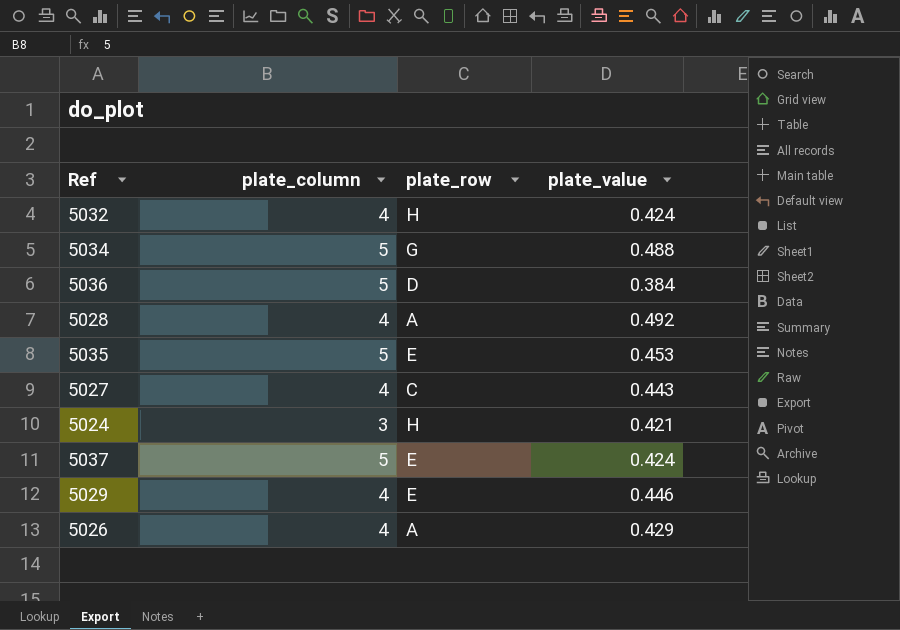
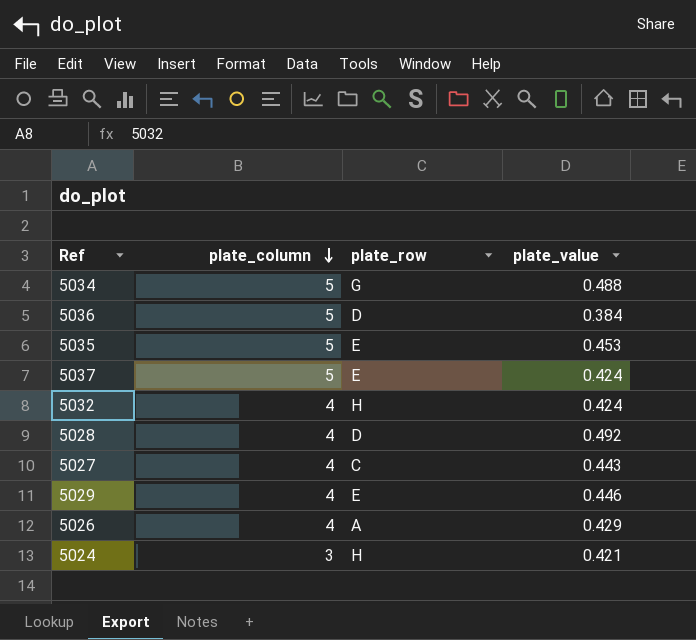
row order: none -> plate_column descending
5028 | plate_row: A -> D

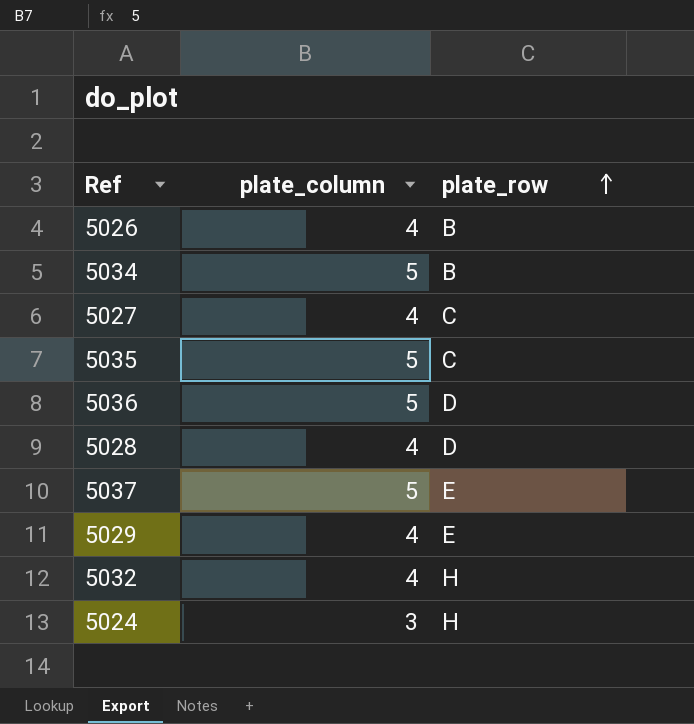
row order: plate_column descending -> plate_row ascending
column plate_value | position: 4 -> none
5026 | plate_row: A -> B
5034 | plate_row: G -> B
5035 | plate_row: E -> C

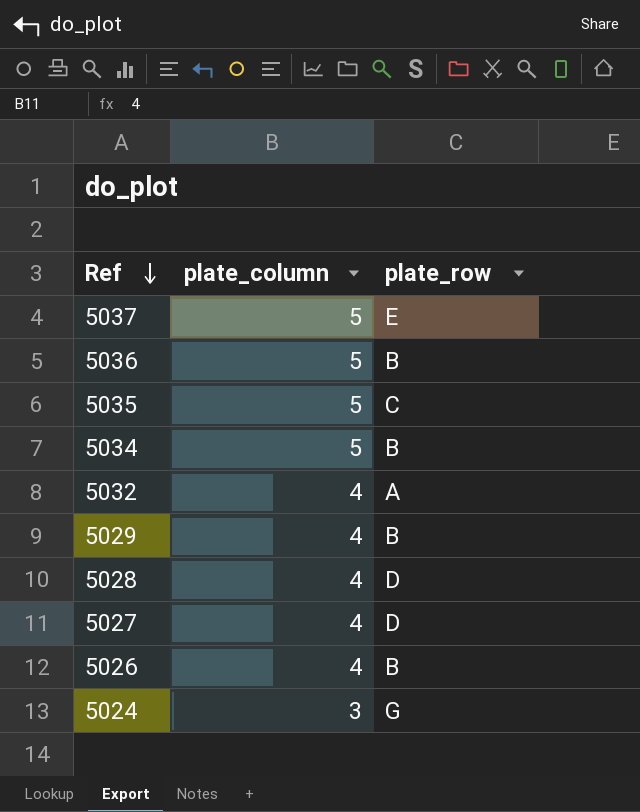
row order: plate_row ascending -> Ref descending
5036 | plate_row: D -> B
5032 | plate_row: H -> A
5029 | plate_row: E -> B
5027 | plate_row: C -> D
5024 | plate_row: H -> G

